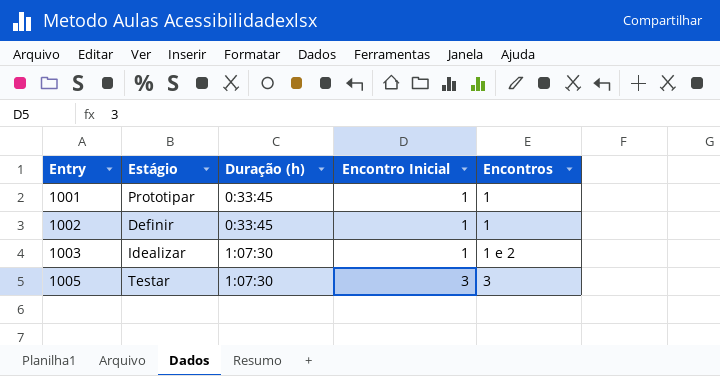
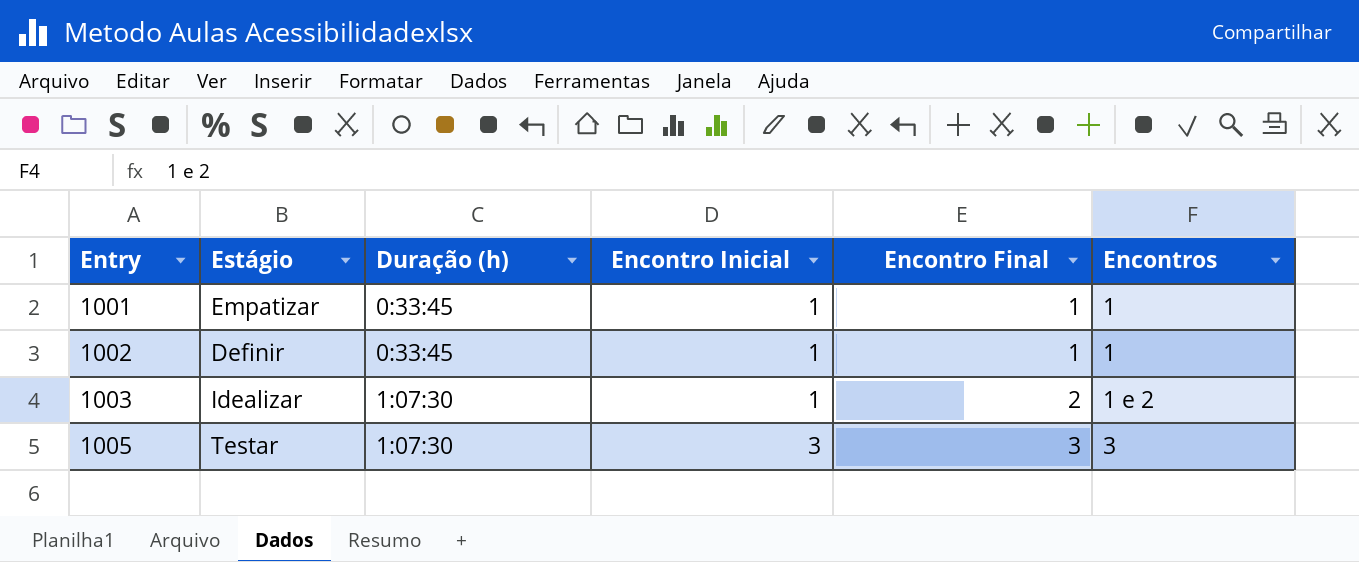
column Encontro Final | position: none -> 5
1001 | Estágio: Prototipar -> Empatizar

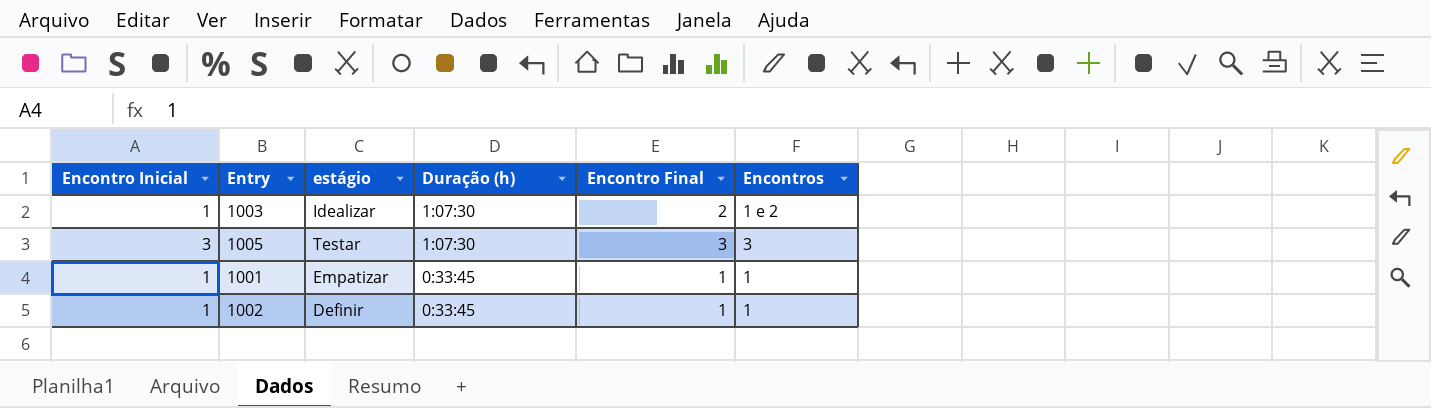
row order: Entry ascending -> Duração (h) descending
column Encontro Inicial | position: 4 -> 1
column name: Estágio -> estágio

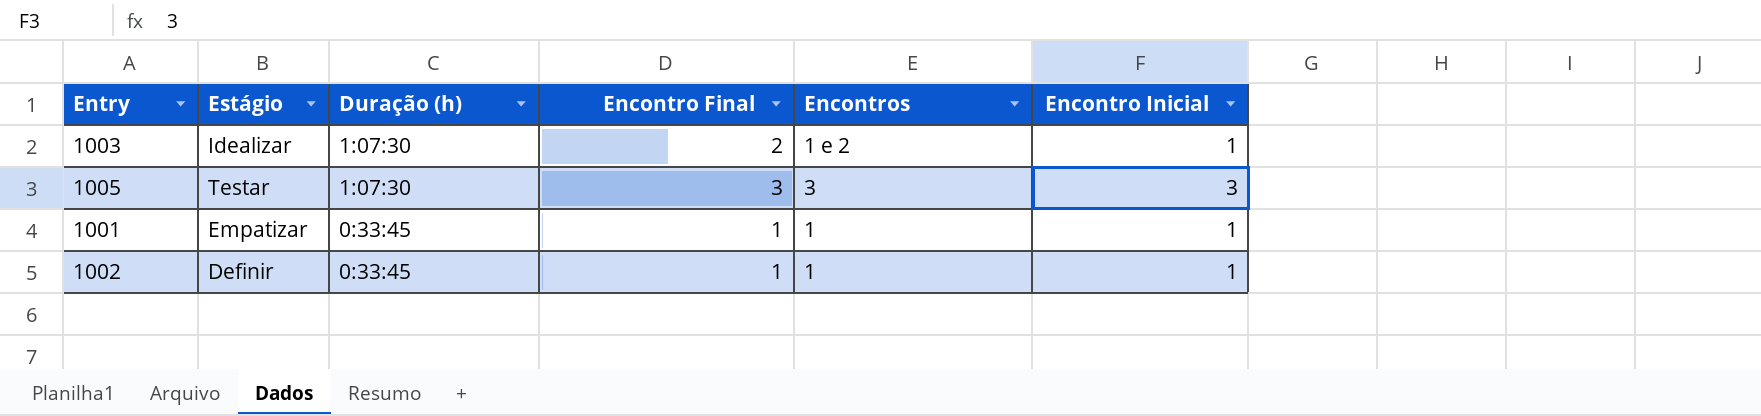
column name: estágio -> Estágio
column Encontro Inicial | position: 1 -> 6

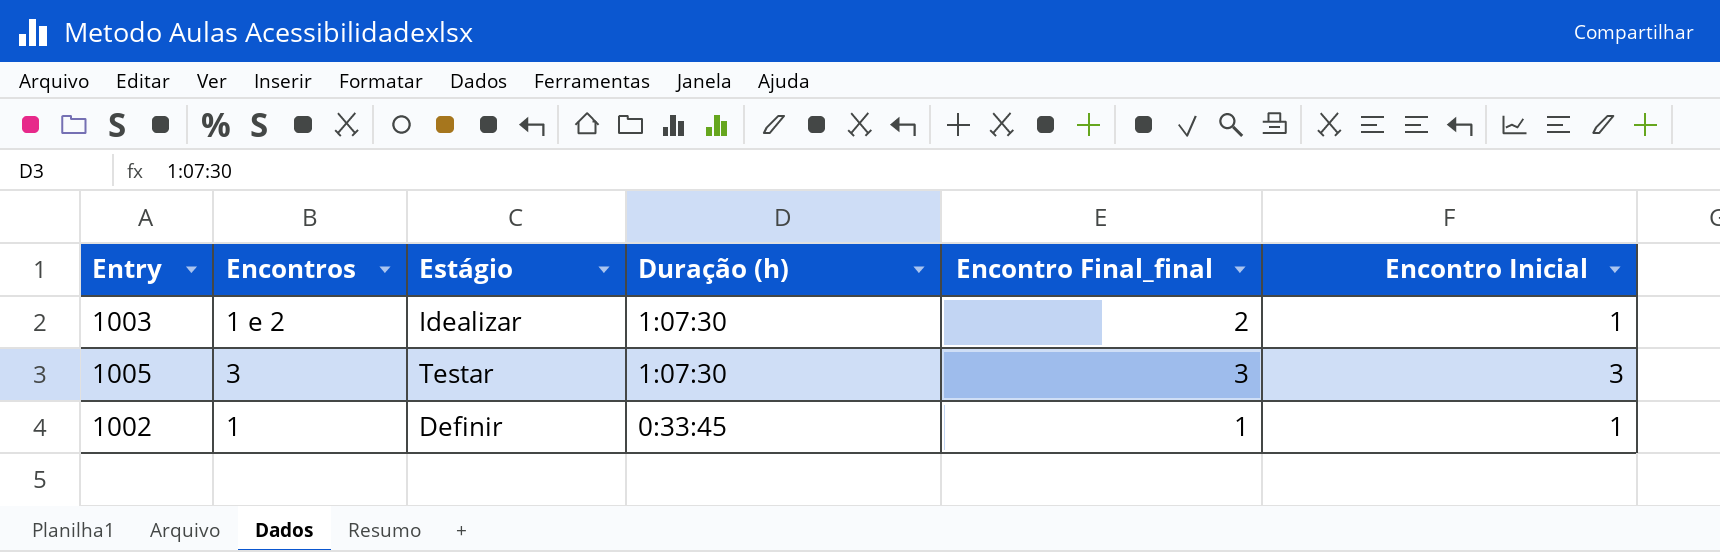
column Encontros | position: 5 -> 2
column name: Encontro Final -> Encontro Final_final
row 1001: Empatizar | 0:33:45 | 1 | 1 | 1 -> none

